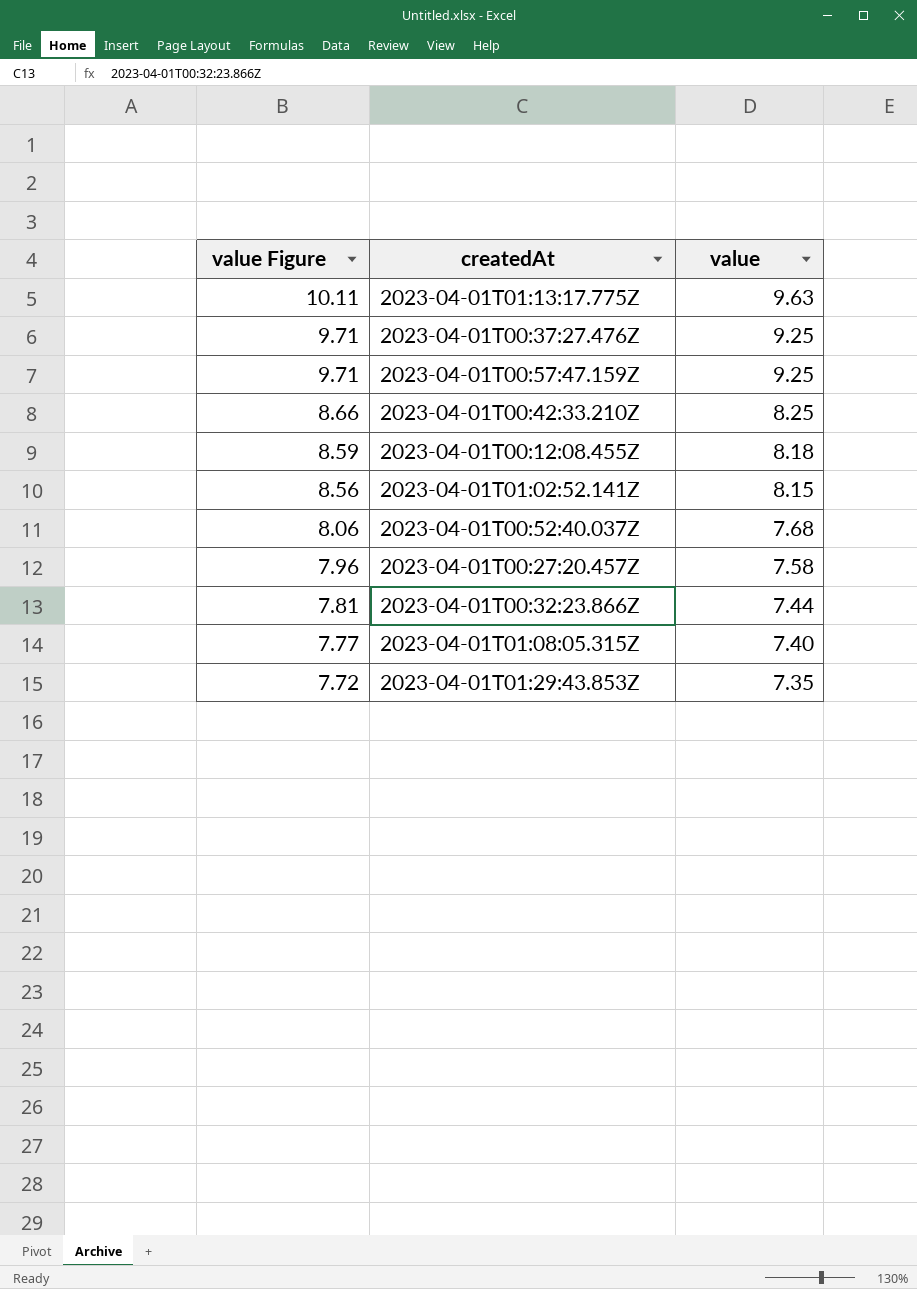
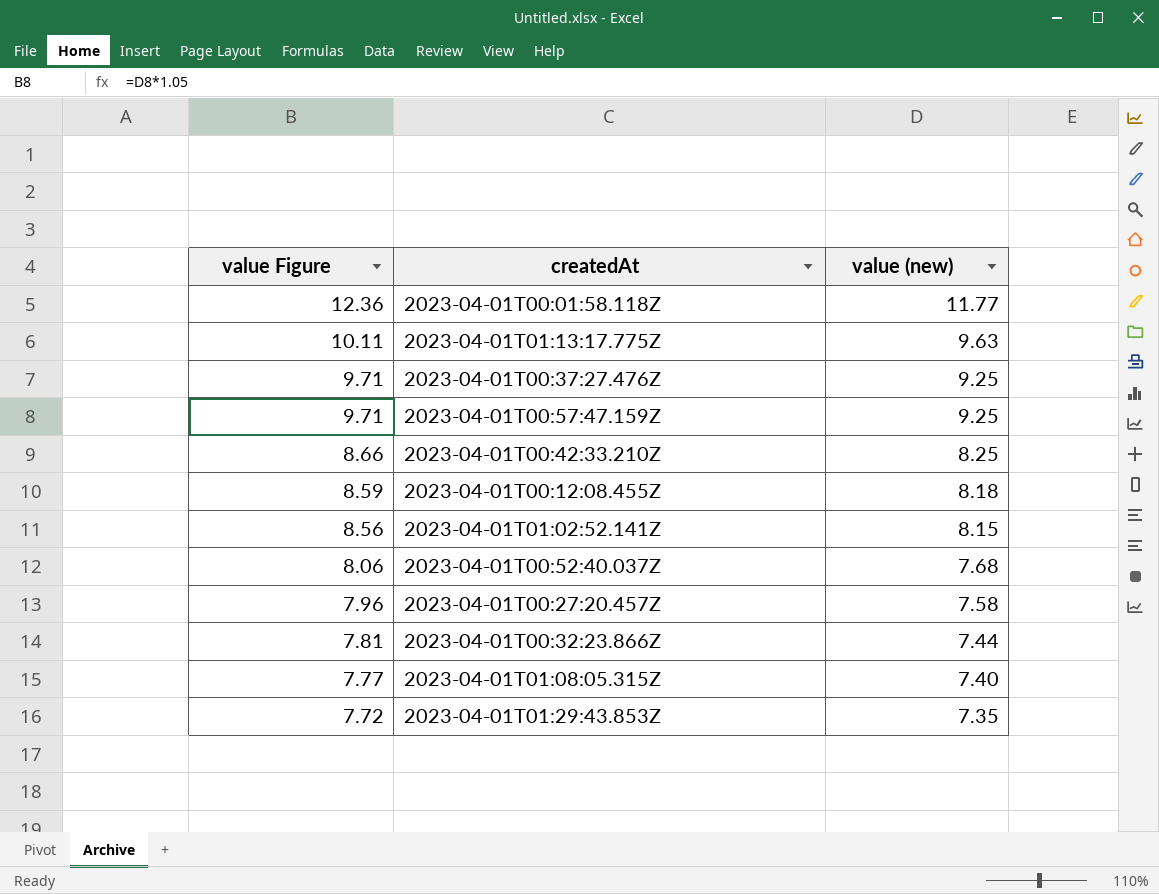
column name: value -> value (new)
row 2023-04-01T00:01:58.118Z: none -> 12.36 | 11.77

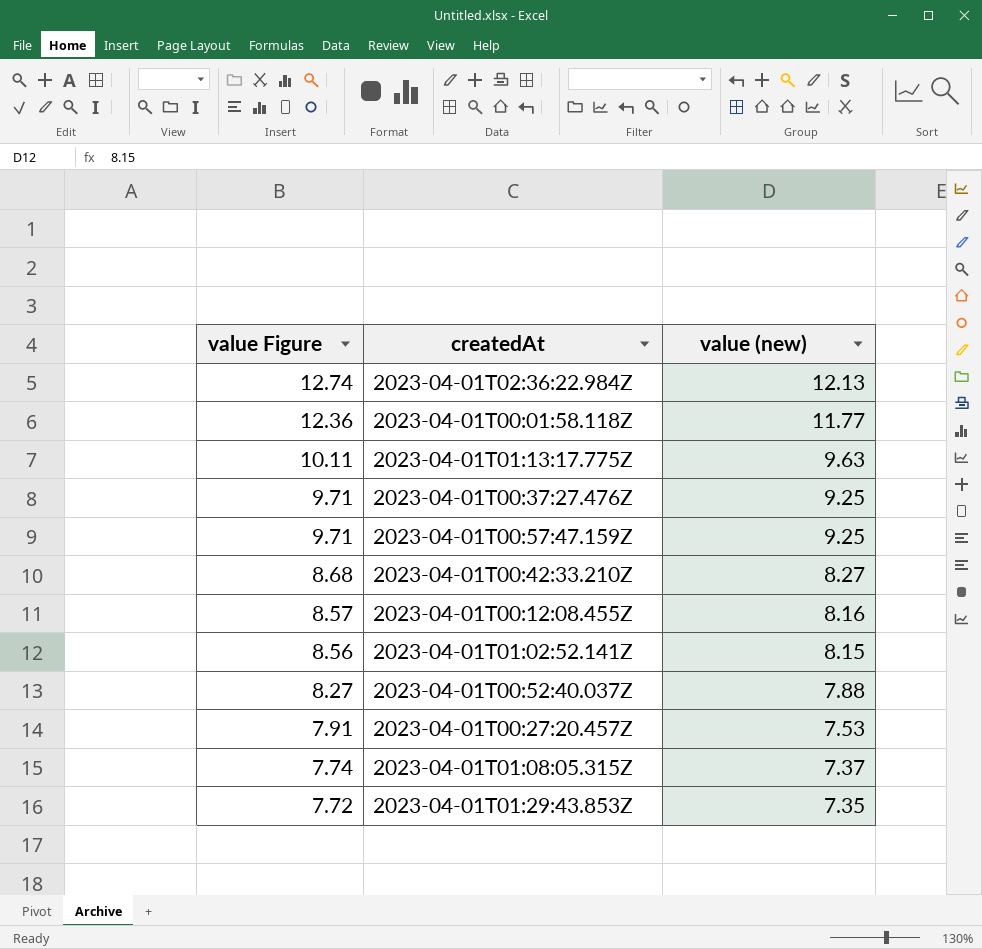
row 2023-04-01T00:32:23.866Z: 7.81 | 7.44 -> none
row 2023-04-01T02:36:22.984Z: none -> 12.74 | 12.13
2023-04-01T00:42:33.210Z | value Figure: 8.66 -> 8.68
2023-04-01T00:42:33.210Z | value (new): 8.25 -> 8.27
2023-04-01T00:12:08.455Z | value Figure: 8.59 -> 8.57
2023-04-01T00:12:08.455Z | value (new): 8.18 -> 8.16
2023-04-01T00:52:40.037Z | value Figure: 8.06 -> 8.27
2023-04-01T00:52:40.037Z | value (new): 7.68 -> 7.88
2023-04-01T00:27:20.457Z | value Figure: 7.96 -> 7.91
2023-04-01T00:27:20.457Z | value (new): 7.58 -> 7.53
2023-04-01T01:08:05.315Z | value Figure: 7.77 -> 7.74
2023-04-01T01:08:05.315Z | value (new): 7.40 -> 7.37

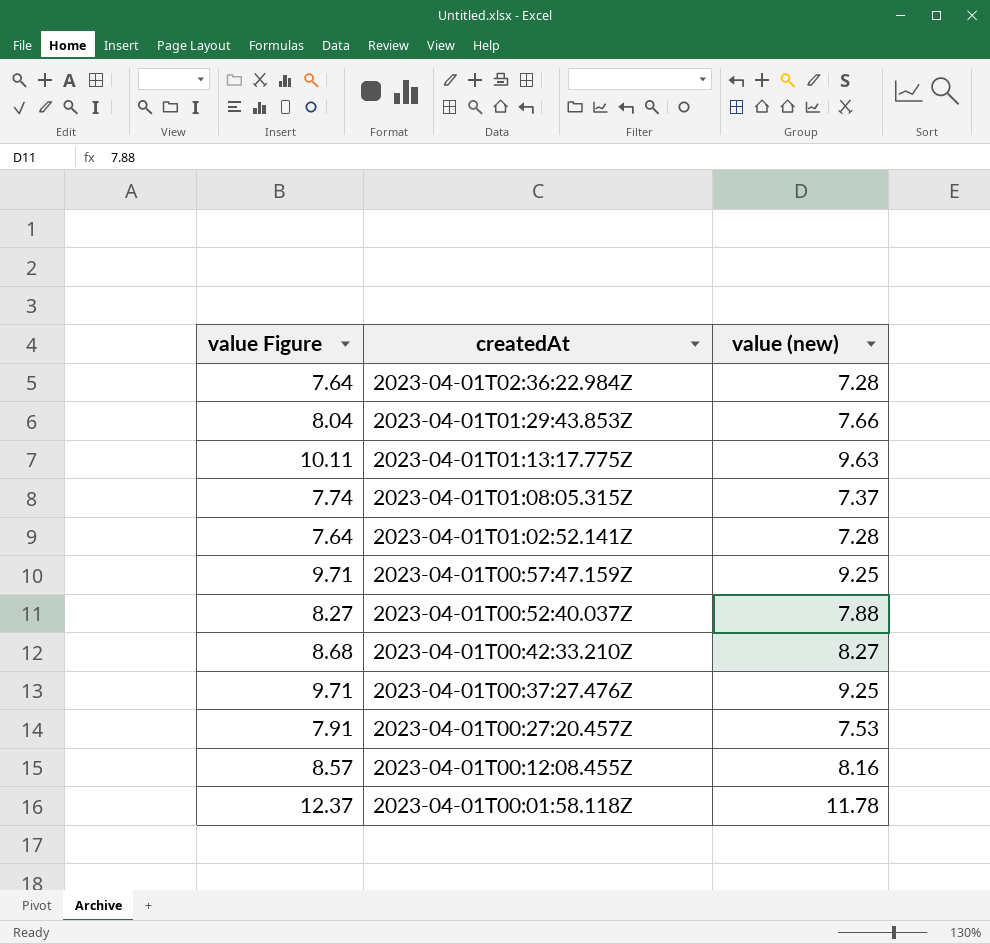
row order: value Figure descending -> createdAt descending
2023-04-01T02:36:22.984Z | value Figure: 12.74 -> 7.64
2023-04-01T02:36:22.984Z | value (new): 12.13 -> 7.28
2023-04-01T01:29:43.853Z | value Figure: 7.72 -> 8.04
2023-04-01T01:29:43.853Z | value (new): 7.35 -> 7.66
2023-04-01T01:02:52.141Z | value Figure: 8.56 -> 7.64
2023-04-01T01:02:52.141Z | value (new): 8.15 -> 7.28
2023-04-01T00:01:58.118Z | value Figure: 12.36 -> 12.37
2023-04-01T00:01:58.118Z | value (new): 11.77 -> 11.78

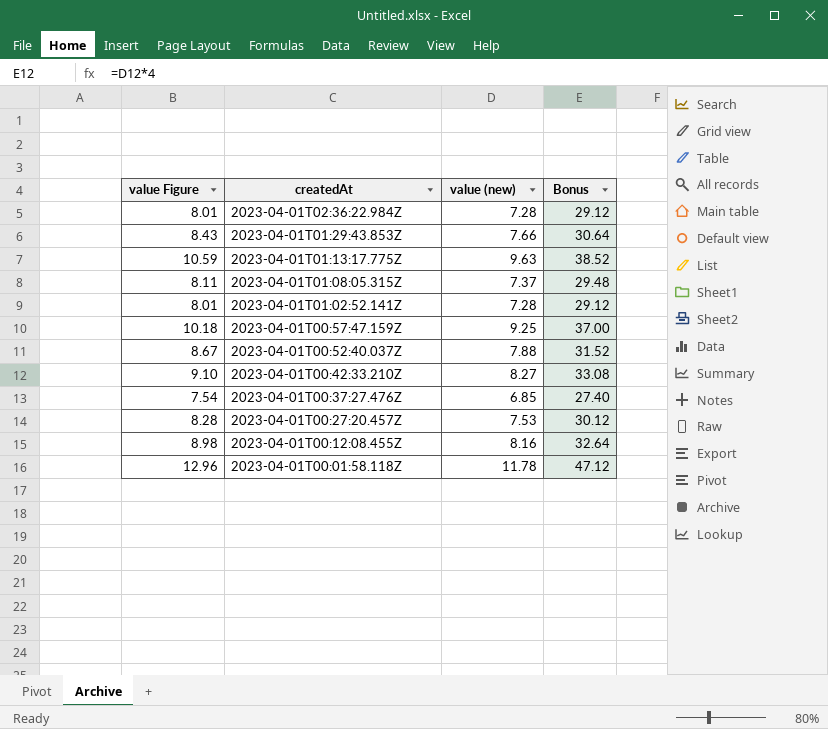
column value Figure | formula: [value (new)] * 1.05 -> [value (new)] * 1.1
column Bonus | formula: none -> [value (new)] * 4
2023-04-01T00:37:27.476Z | value (new): 9.25 -> 6.85

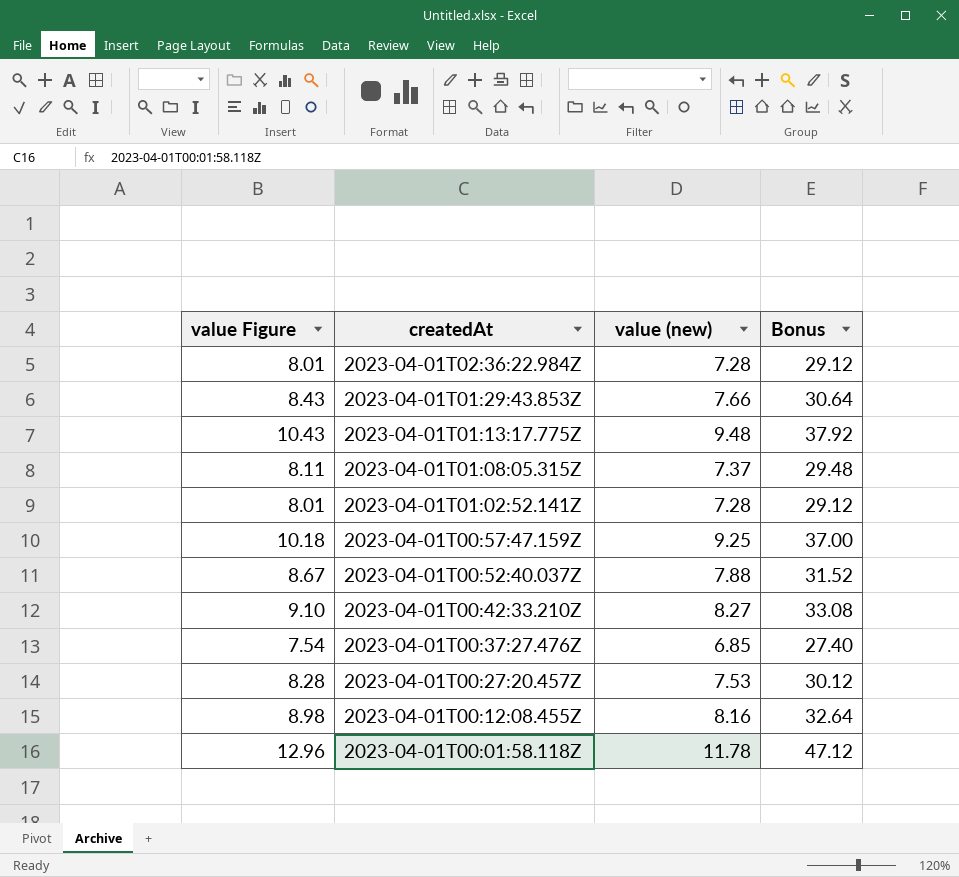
2023-04-01T01:13:17.775Z | value Figure: 10.59 -> 10.43
2023-04-01T01:13:17.775Z | value (new): 9.63 -> 9.48
2023-04-01T01:13:17.775Z | Bonus: 38.52 -> 37.92

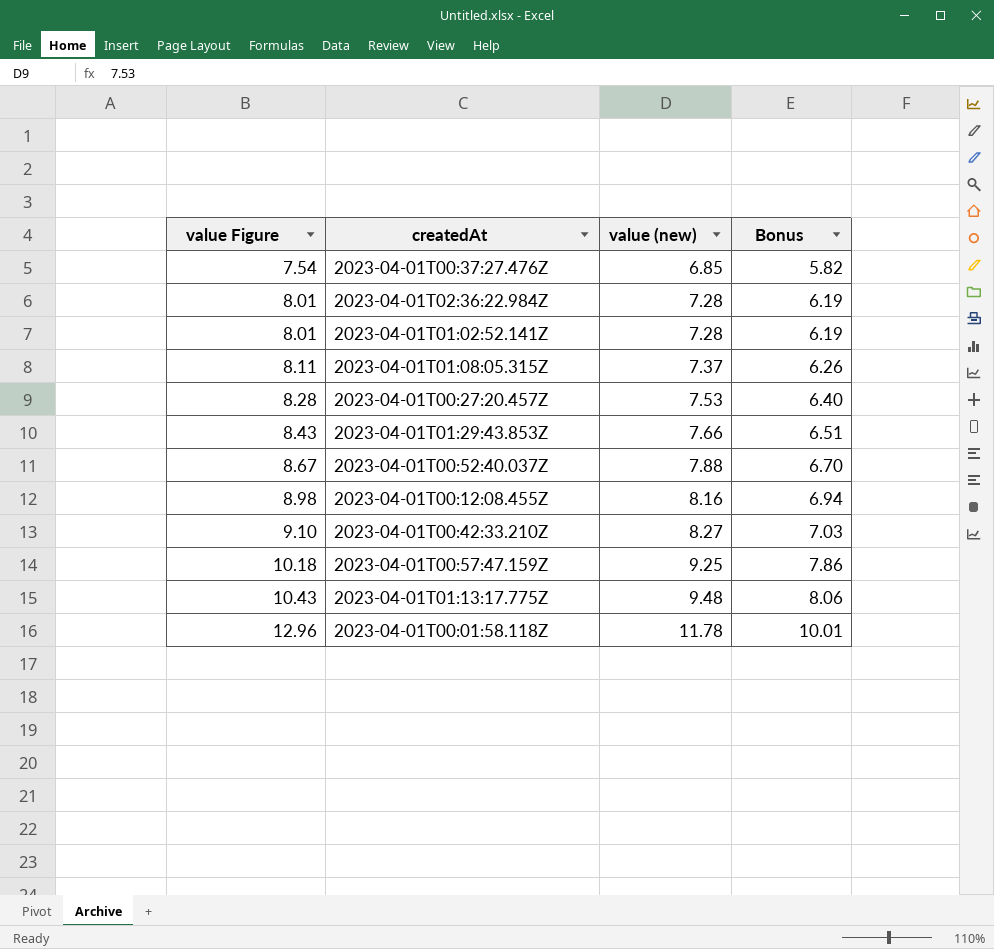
row order: createdAt descending -> value Figure ascending
column Bonus | formula: [value (new)] * 4 -> [value (new)] * 0.85

